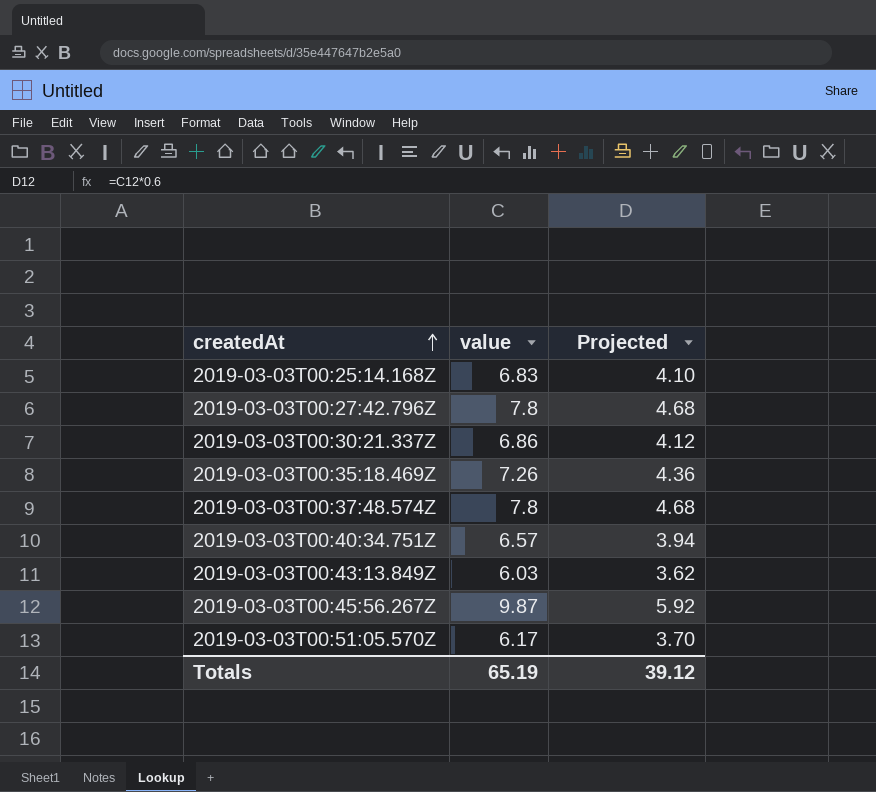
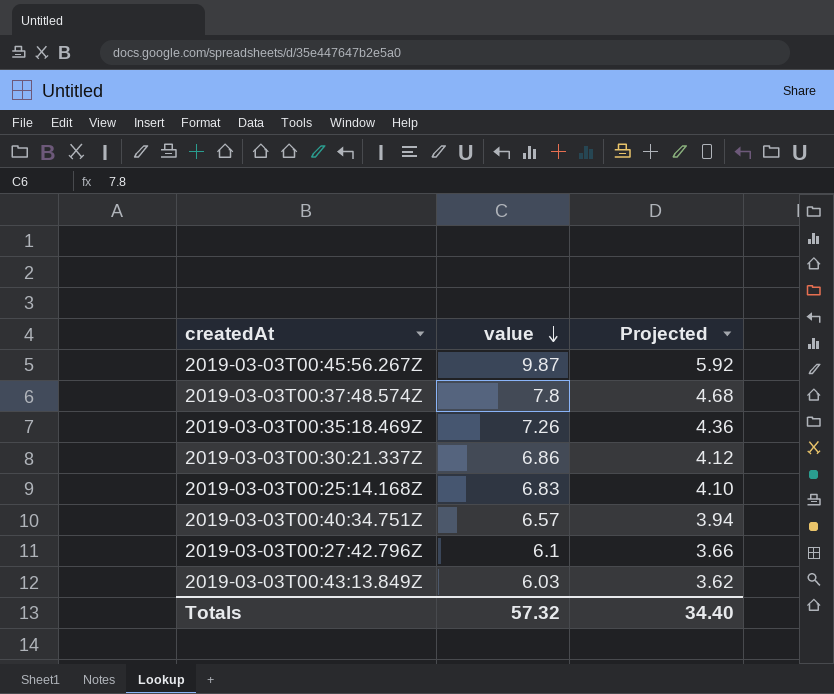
row order: createdAt ascending -> value descending
row 2019-03-03T00:51:05.570Z: 6.17 | 3.70 -> none
2019-03-03T00:27:42.796Z | value: 7.8 -> 6.1
2019-03-03T00:27:42.796Z | Projected: 4.68 -> 3.66
Totals | value: 65.19 -> 57.32
Totals | Projected: 39.12 -> 34.40

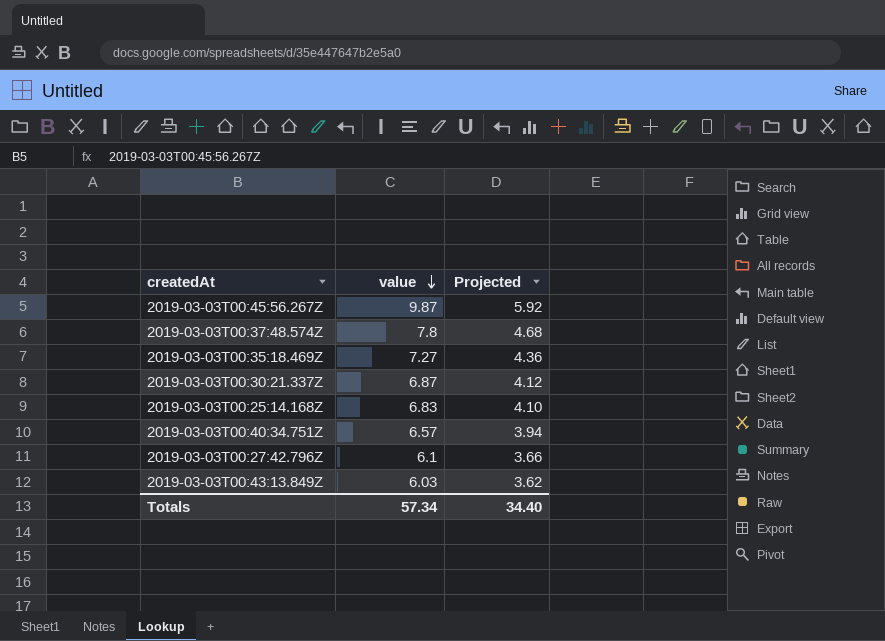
2019-03-03T00:35:18.469Z | value: 7.26 -> 7.27
2019-03-03T00:30:21.337Z | value: 6.86 -> 6.87
Totals | value: 57.32 -> 57.34

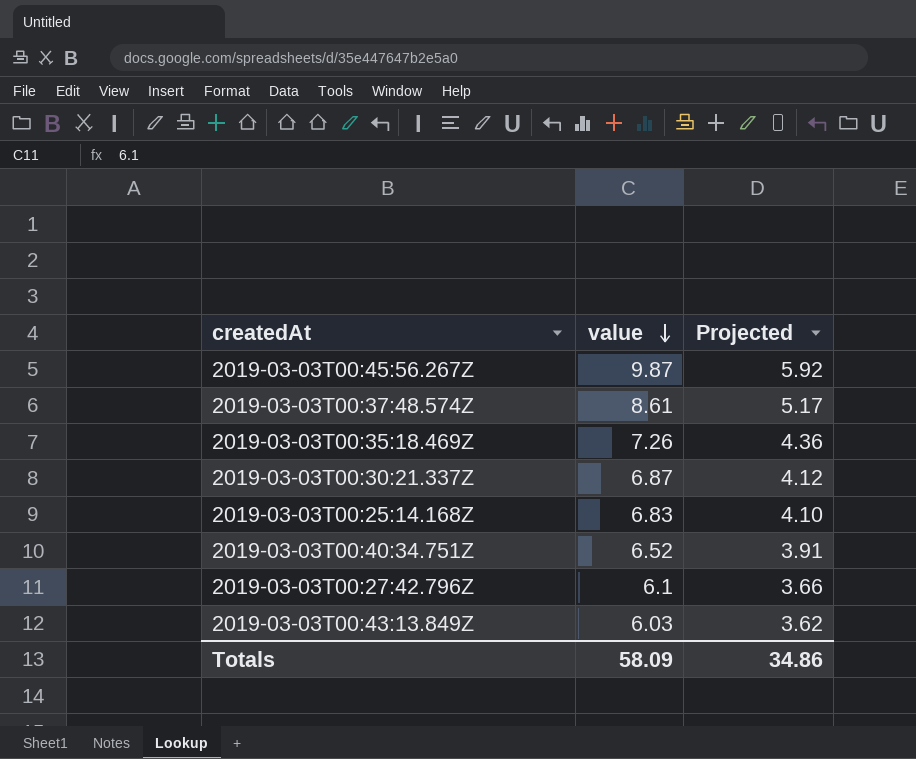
2019-03-03T00:37:48.574Z | value: 7.8 -> 8.61
2019-03-03T00:37:48.574Z | Projected: 4.68 -> 5.17
2019-03-03T00:35:18.469Z | value: 7.27 -> 7.26
2019-03-03T00:40:34.751Z | value: 6.57 -> 6.52
2019-03-03T00:40:34.751Z | Projected: 3.94 -> 3.91
Totals | value: 57.34 -> 58.09
Totals | Projected: 34.40 -> 34.86

